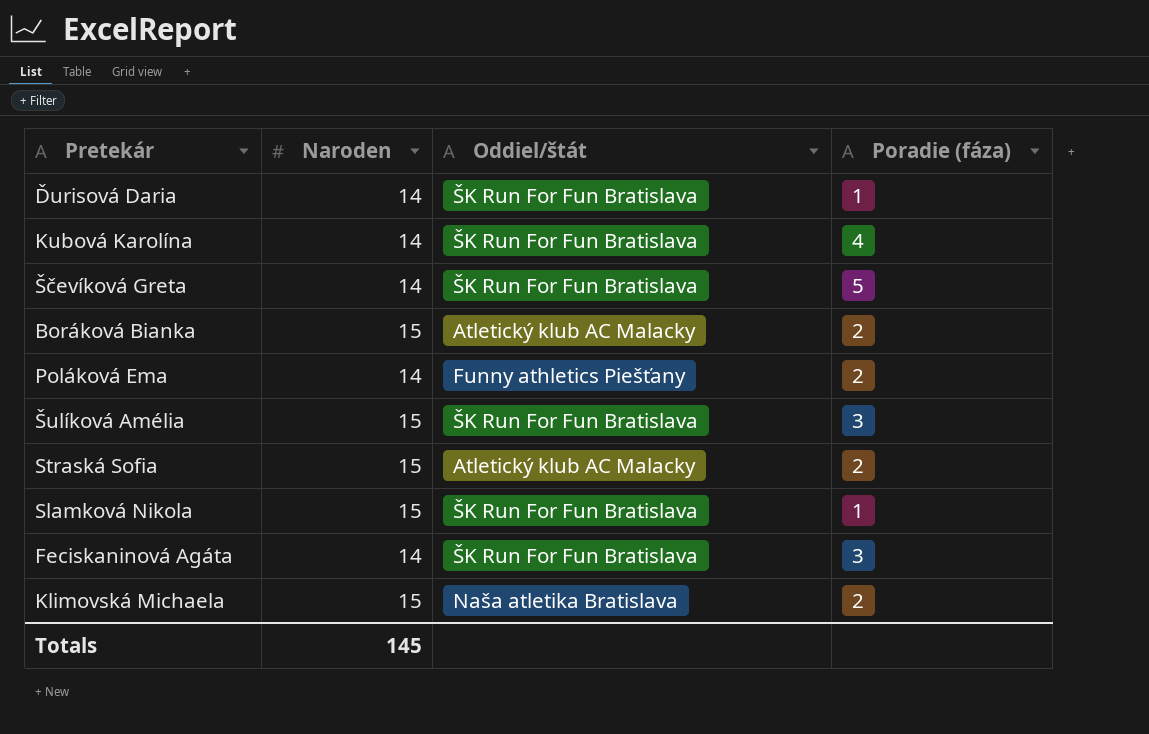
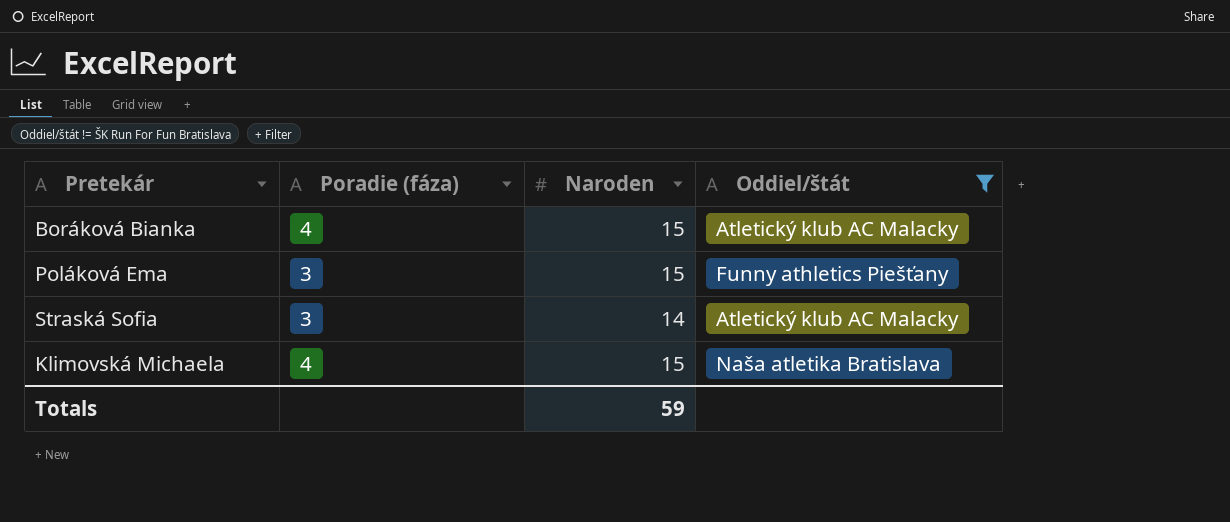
filter: none -> Oddiel/štát != ŠK Run For Fun Bratislava
column Poradie (fáza) | position: 4 -> 2
Boráková Bianka | Poradie (fáza): 2 -> 4
Poláková Ema | Poradie (fáza): 2 -> 3
Poláková Ema | Naroden: 14 -> 15
Straská Sofia | Poradie (fáza): 2 -> 3
Straská Sofia | Naroden: 15 -> 14
Klimovská Michaela | Poradie (fáza): 2 -> 4
Totals | Naroden: 145 -> 59

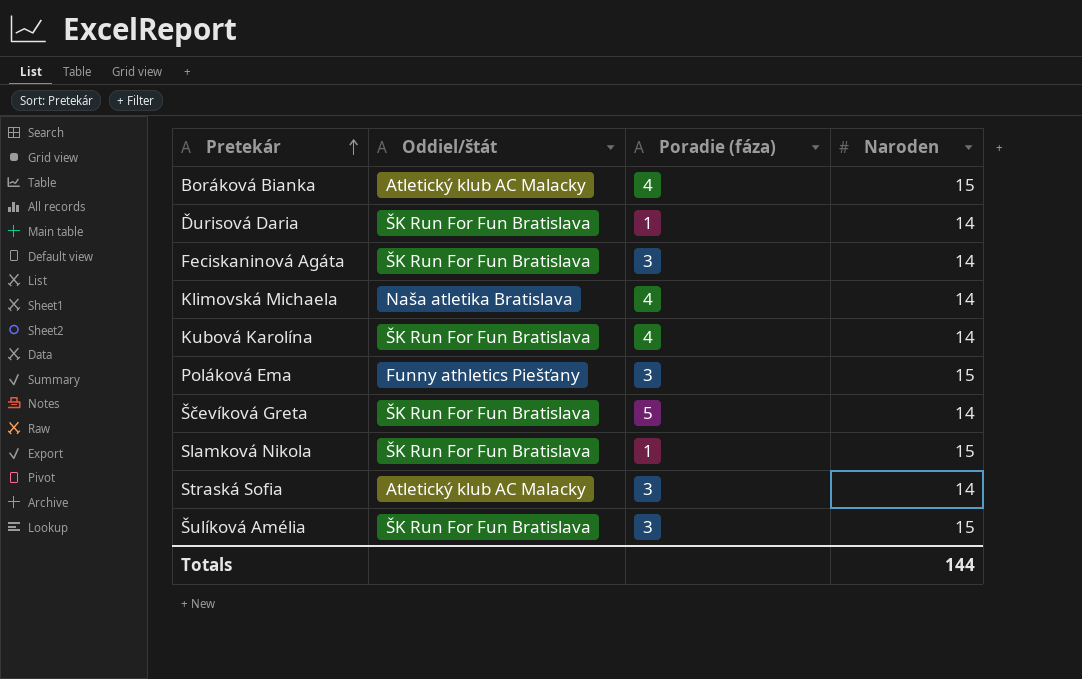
filter: Oddiel/štát != ŠK Run For Fun Bratislava -> none
row order: none -> Pretekár ascending
column Oddiel/štát | position: 4 -> 2
Klimovská Michaela | Naroden: 15 -> 14
Totals | Naroden: 59 -> 144

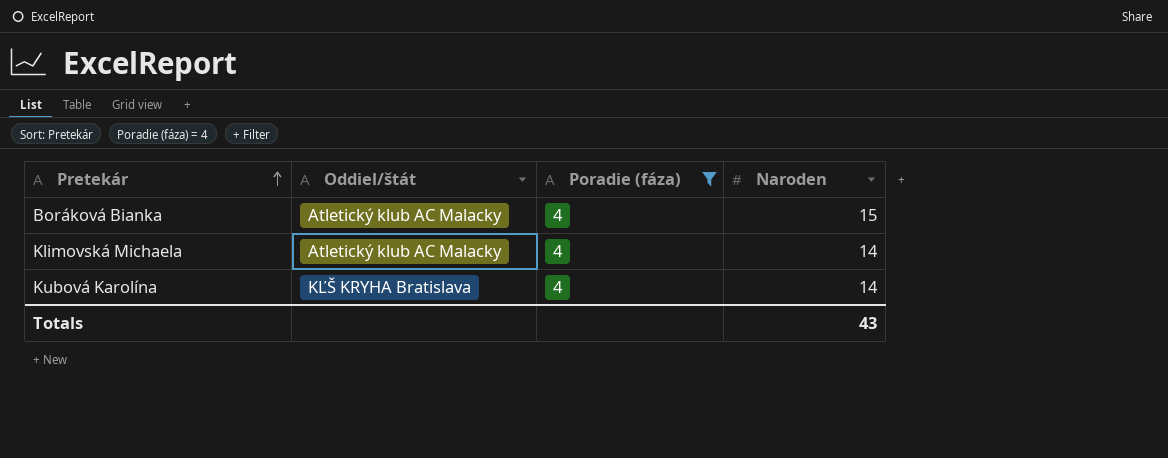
filter: none -> Poradie (fáza) = 4
Klimovská Michaela | Oddiel/štát: Naša atletika Bratislava -> Atletický klub AC Malacky
Kubová Karolína | Oddiel/štát: ŠK Run For Fun Bratislava -> KĽŠ KRYHA Bratislava
Totals | Naroden: 144 -> 43

